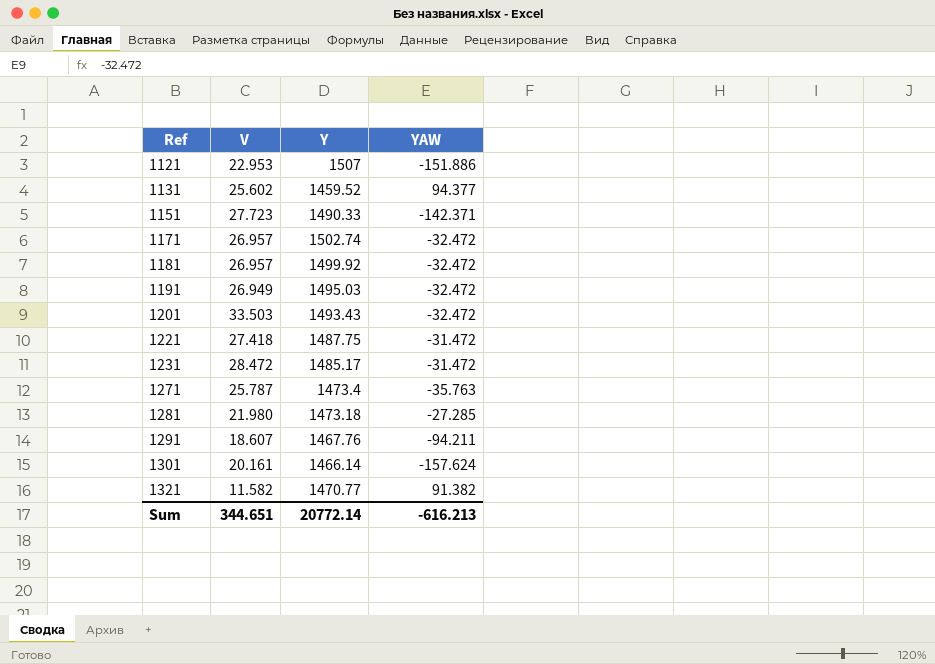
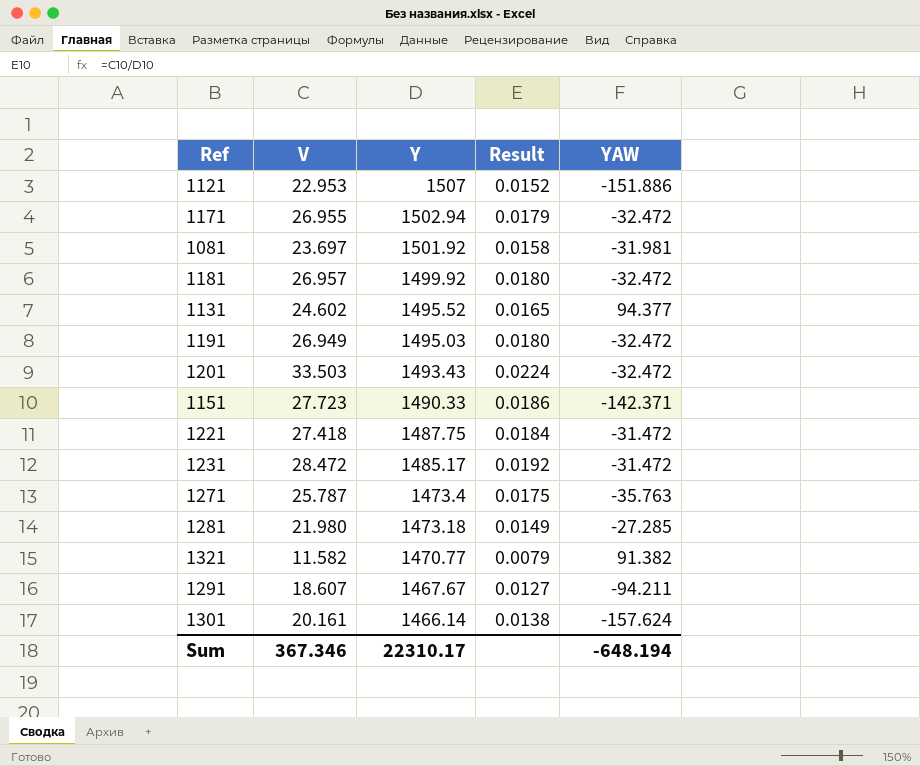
row order: Ref ascending -> Y descending
column Result | formula: none -> [V] / [Y]
1171 | V: 26.957 -> 26.955
1171 | Y: 1502.74 -> 1502.94
row 1081: none -> 23.697 | 1501.92 | 0.0158 | -31.981
1131 | V: 25.602 -> 24.602
1131 | Y: 1459.52 -> 1495.52
1291 | Y: 1467.76 -> 1467.67
Sum | V: 344.651 -> 367.346
Sum | Y: 20772.14 -> 22310.17
Sum | YAW: -616.213 -> -648.194

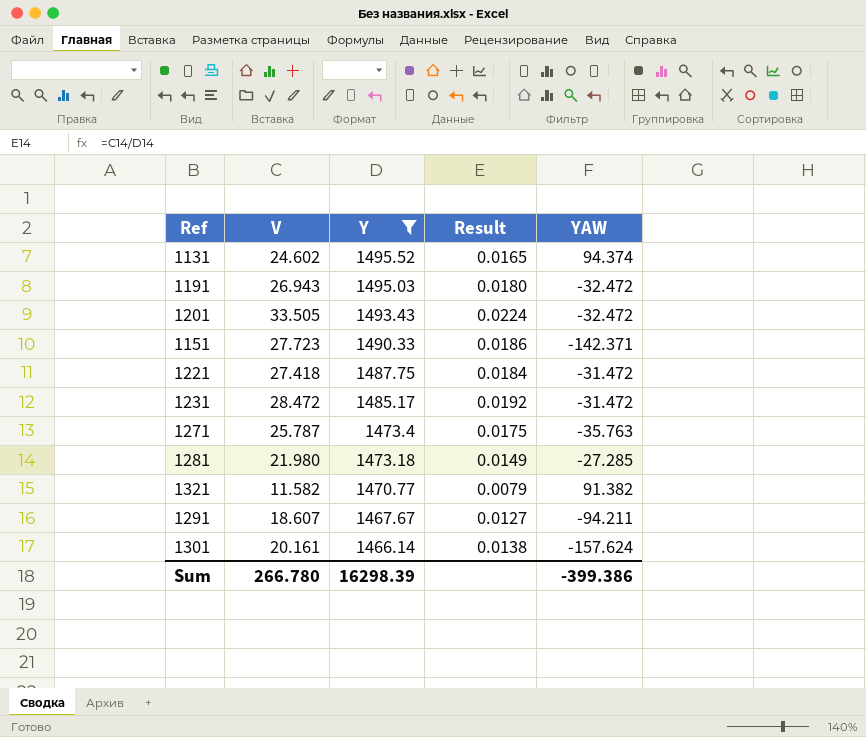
filter: none -> Y <= 1495.52
1131 | YAW: 94.377 -> 94.374
1191 | V: 26.949 -> 26.943
1201 | V: 33.503 -> 33.505
Sum | V: 367.346 -> 266.780
Sum | Y: 22310.17 -> 16298.39
Sum | YAW: -648.194 -> -399.386

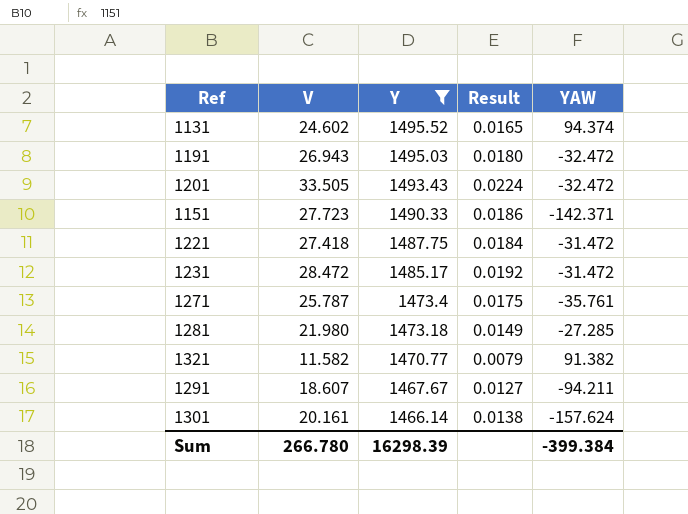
1271 | YAW: -35.763 -> -35.761
Sum | YAW: -399.386 -> -399.384

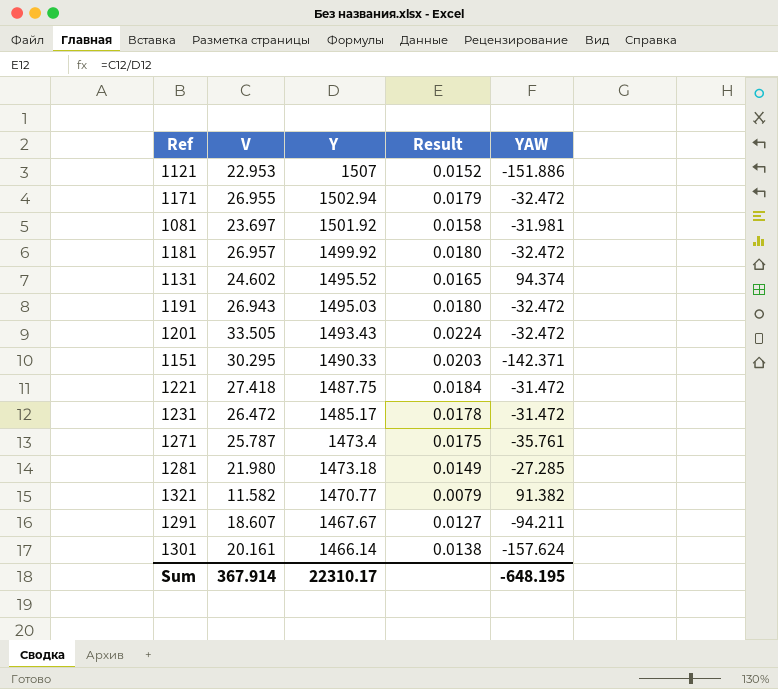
filter: Y <= 1495.52 -> none
1151 | V: 27.723 -> 30.295
1151 | Result: 0.0186 -> 0.0203
1231 | V: 28.472 -> 26.472
1231 | Result: 0.0192 -> 0.0178
Sum | V: 266.780 -> 367.914
Sum | Y: 16298.39 -> 22310.17
Sum | YAW: -399.384 -> -648.195

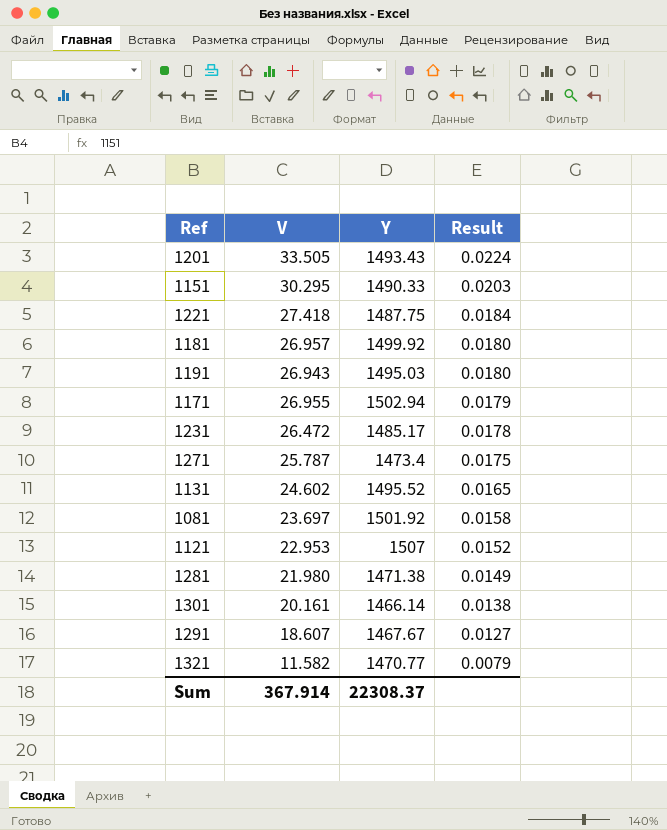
row order: Y descending -> Result descending
column YAW | position: 5 -> none
1281 | Y: 1473.18 -> 1471.38
Sum | Y: 22310.17 -> 22308.37

